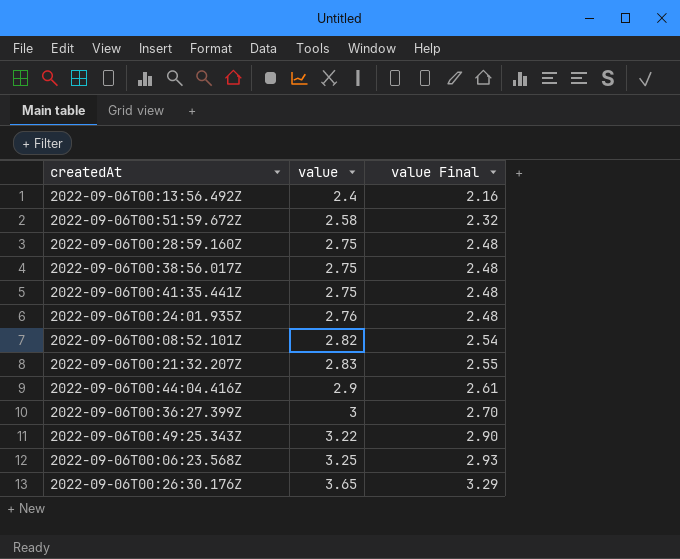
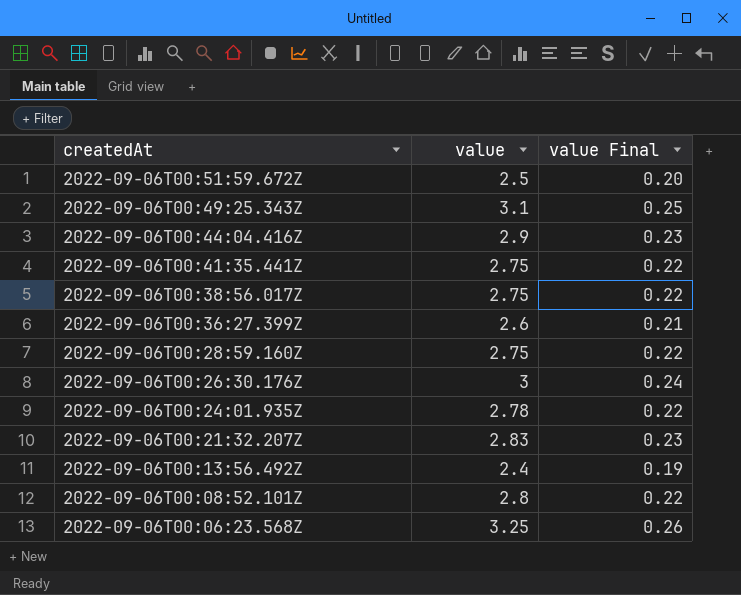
row order: value ascending -> createdAt descending
column value Final | formula: [value] * 0.9 -> [value] * 0.08
2022-09-06T00:51:59.672Z | value: 2.58 -> 2.5
2022-09-06T00:49:25.343Z | value: 3.22 -> 3.1
2022-09-06T00:36:27.399Z | value: 3 -> 2.6
2022-09-06T00:26:30.176Z | value: 3.65 -> 3
2022-09-06T00:24:01.935Z | value: 2.76 -> 2.78
2022-09-06T00:08:52.101Z | value: 2.82 -> 2.8

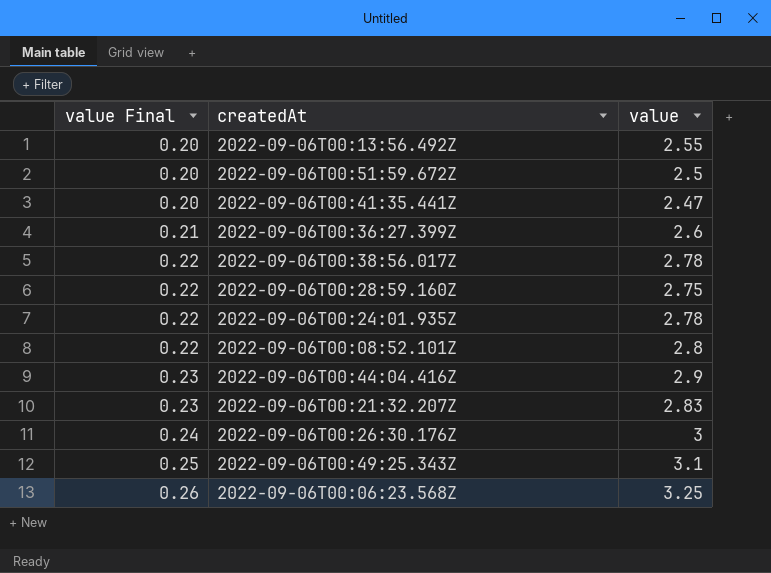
row order: createdAt descending -> value Final ascending
column value Final | position: 3 -> 1
2022-09-06T00:13:56.492Z | value Final: 0.19 -> 0.20
2022-09-06T00:13:56.492Z | value: 2.4 -> 2.55
2022-09-06T00:41:35.441Z | value Final: 0.22 -> 0.20
2022-09-06T00:41:35.441Z | value: 2.75 -> 2.47
2022-09-06T00:38:56.017Z | value: 2.75 -> 2.78

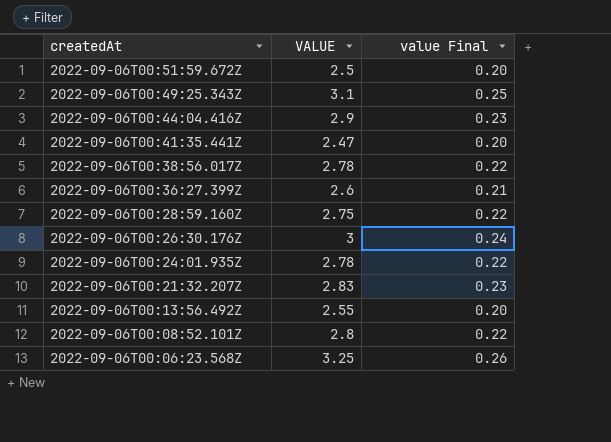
row order: value Final ascending -> createdAt descending
column name: value -> VALUE
column value Final | position: 1 -> 3

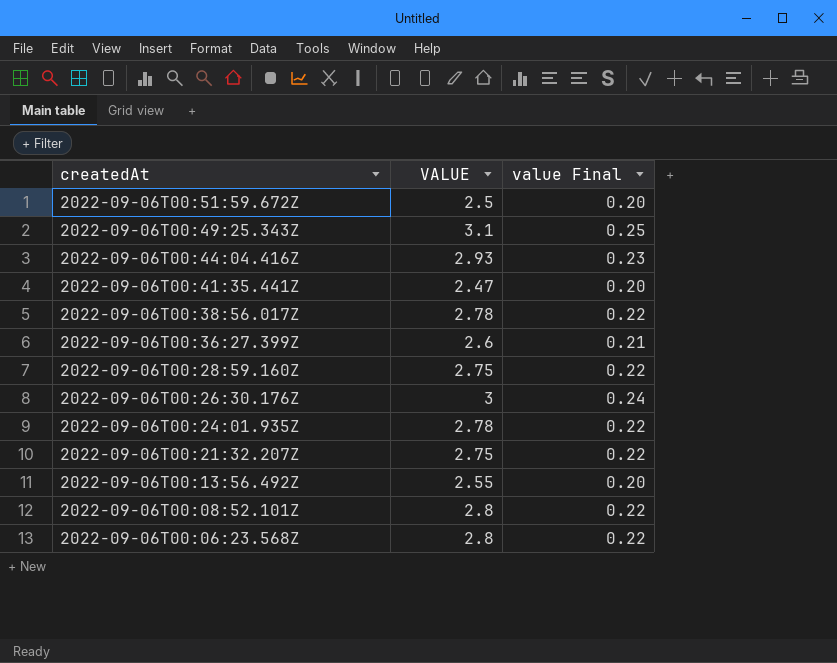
2022-09-06T00:44:04.416Z | VALUE: 2.9 -> 2.93
2022-09-06T00:21:32.207Z | VALUE: 2.83 -> 2.75
2022-09-06T00:21:32.207Z | value Final: 0.23 -> 0.22
2022-09-06T00:06:23.568Z | VALUE: 3.25 -> 2.8
2022-09-06T00:06:23.568Z | value Final: 0.26 -> 0.22

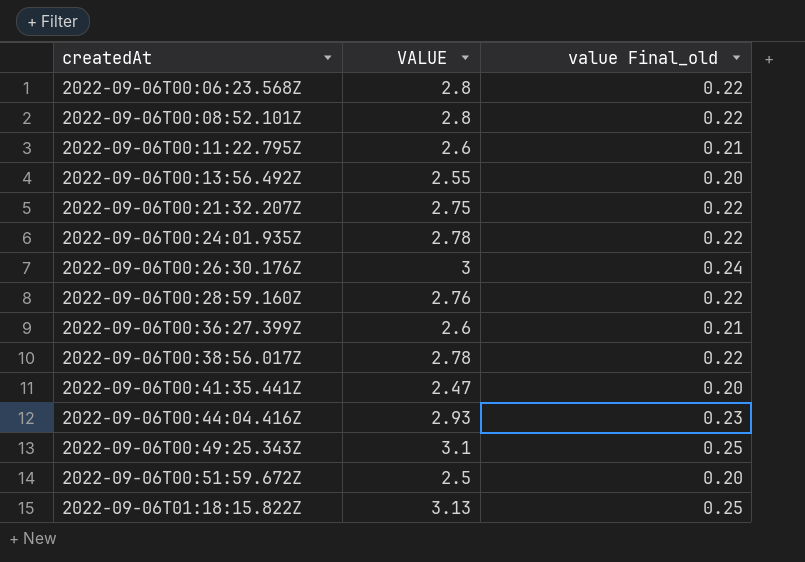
row order: createdAt descending -> createdAt ascending
column name: value Final -> value Final_old
row 2022-09-06T00:11:22.795Z: none -> 2.6 | 0.21
2022-09-06T00:28:59.160Z | VALUE: 2.75 -> 2.76
row 2022-09-06T01:18:15.822Z: none -> 3.13 | 0.25

